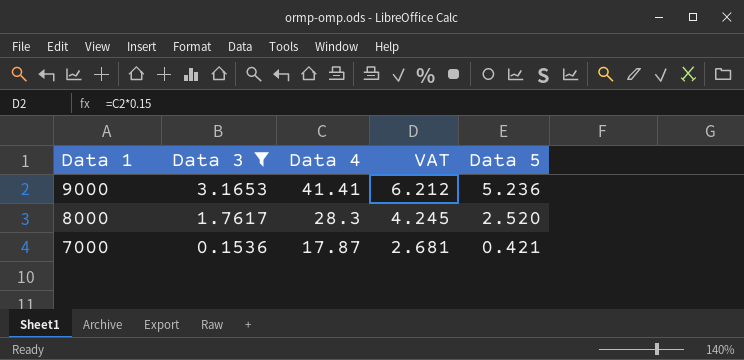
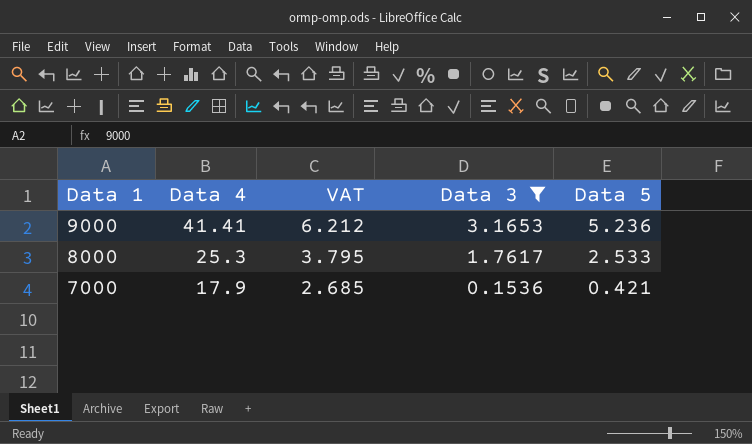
column Data 3 | position: 2 -> 4
8000 | Data 4: 28.3 -> 25.3
8000 | VAT: 4.245 -> 3.795
8000 | Data 5: 2.520 -> 2.533
7000 | Data 4: 17.87 -> 17.9
7000 | VAT: 2.681 -> 2.685

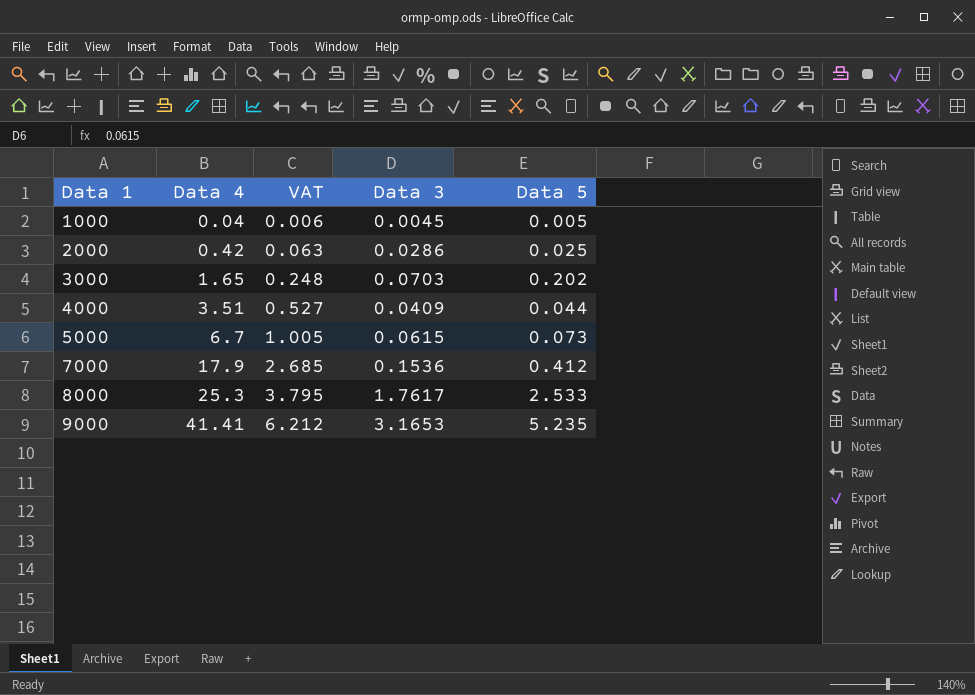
filter: Data 3 >= 0.1536 -> none
row order: Data 1 descending -> Data 1 ascending
7000 | Data 5: 0.421 -> 0.412
9000 | Data 5: 5.236 -> 5.235

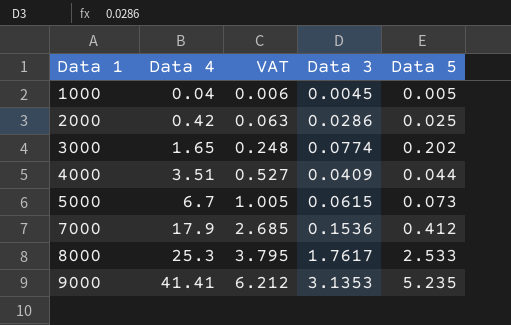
3000 | Data 3: 0.0703 -> 0.0774
9000 | Data 3: 3.1653 -> 3.1353

